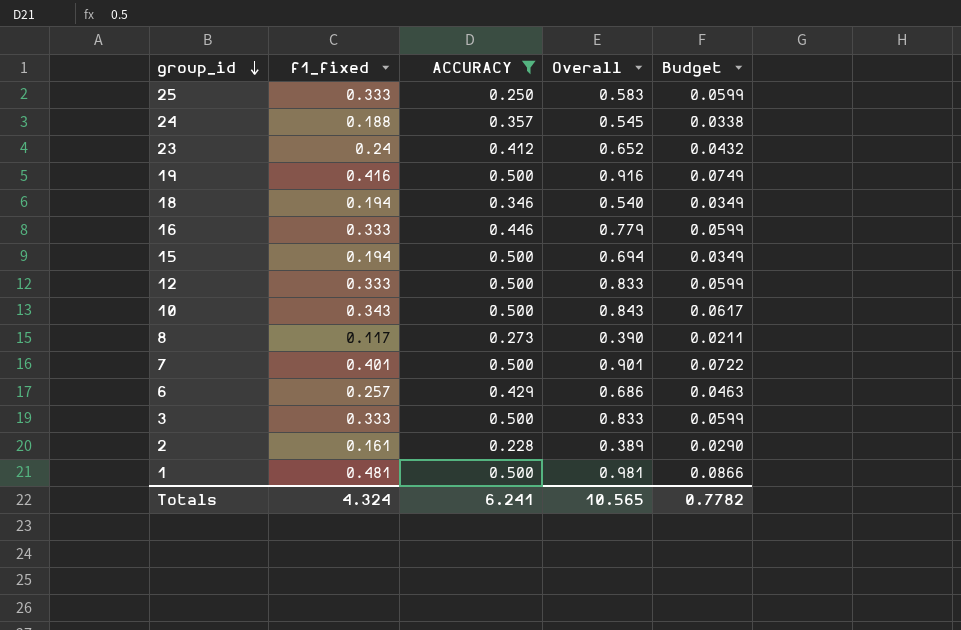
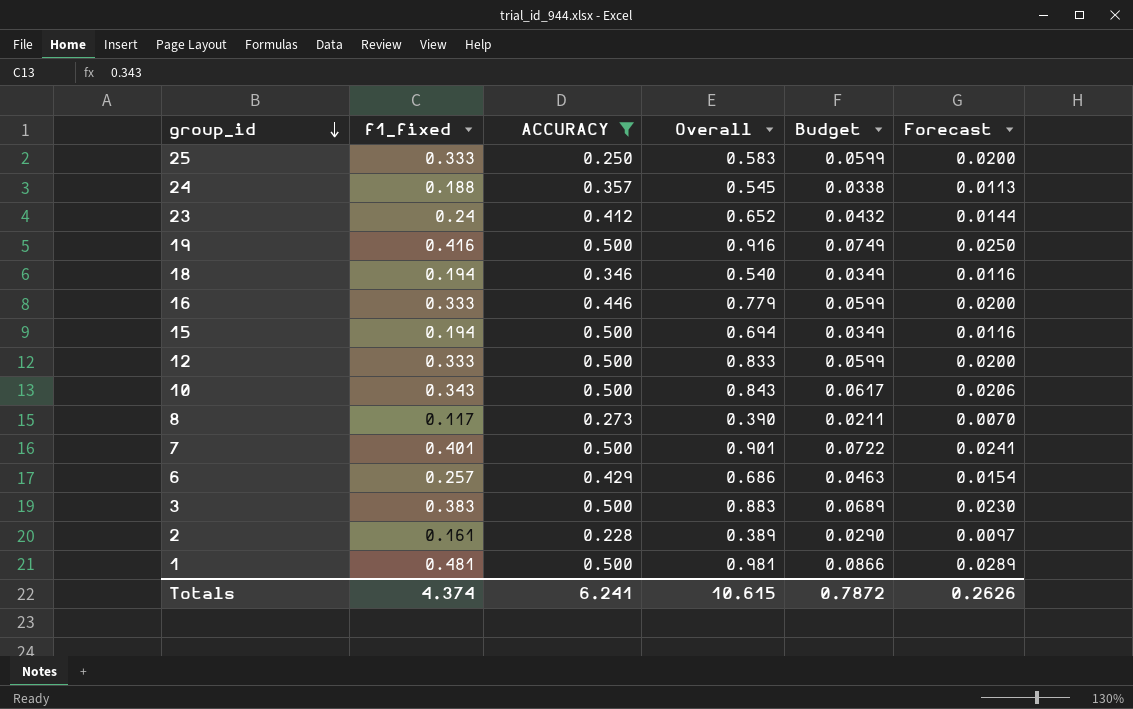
column Forecast | formula: none -> [f1_fixed] * 0.06
3 | f1_fixed: 0.333 -> 0.383
3 | Overall: 0.833 -> 0.883
3 | Budget: 0.0599 -> 0.0689
Totals | f1_fixed: 4.324 -> 4.374
Totals | Overall: 10.565 -> 10.615
Totals | Budget: 0.7782 -> 0.7872

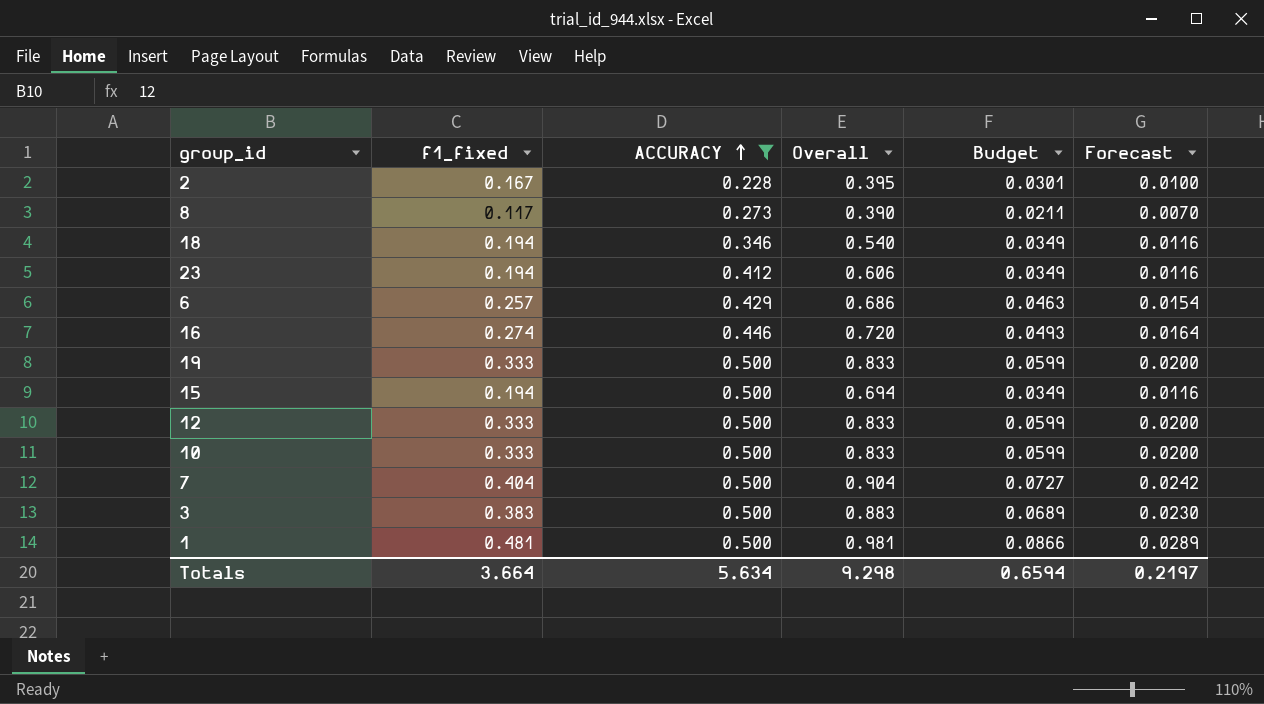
row order: group_id descending -> ACCURACY ascending
row 25: 0.333 | 0.250 | 0.583 | 0.0599 | 0.0200 -> none
row 24: 0.188 | 0.357 | 0.545 | 0.0338 | 0.0113 -> none
2 | f1_fixed: 0.161 -> 0.167
2 | Overall: 0.389 -> 0.395
2 | Budget: 0.0290 -> 0.0301
2 | Forecast: 0.0097 -> 0.0100
23 | f1_fixed: 0.24 -> 0.194
23 | Overall: 0.652 -> 0.606
23 | Budget: 0.0432 -> 0.0349
23 | Forecast: 0.0144 -> 0.0116
16 | f1_fixed: 0.333 -> 0.274
16 | Overall: 0.779 -> 0.720
16 | Budget: 0.0599 -> 0.0493
16 | Forecast: 0.0200 -> 0.0164
19 | f1_fixed: 0.416 -> 0.333
19 | Overall: 0.916 -> 0.833
19 | Budget: 0.0749 -> 0.0599
19 | Forecast: 0.0250 -> 0.0200
10 | f1_fixed: 0.343 -> 0.333
10 | Overall: 0.843 -> 0.833
10 | Budget: 0.0617 -> 0.0599
10 | Forecast: 0.0206 -> 0.0200
7 | f1_fixed: 0.401 -> 0.404
7 | Overall: 0.901 -> 0.904
7 | Budget: 0.0722 -> 0.0727
7 | Forecast: 0.0241 -> 0.0242
Totals | f1_fixed: 4.374 -> 3.664
Totals | ACCURACY: 6.241 -> 5.634
Totals | Overall: 10.615 -> 9.298
Totals | Budget: 0.7872 -> 0.6594
Totals | Forecast: 0.2626 -> 0.2197

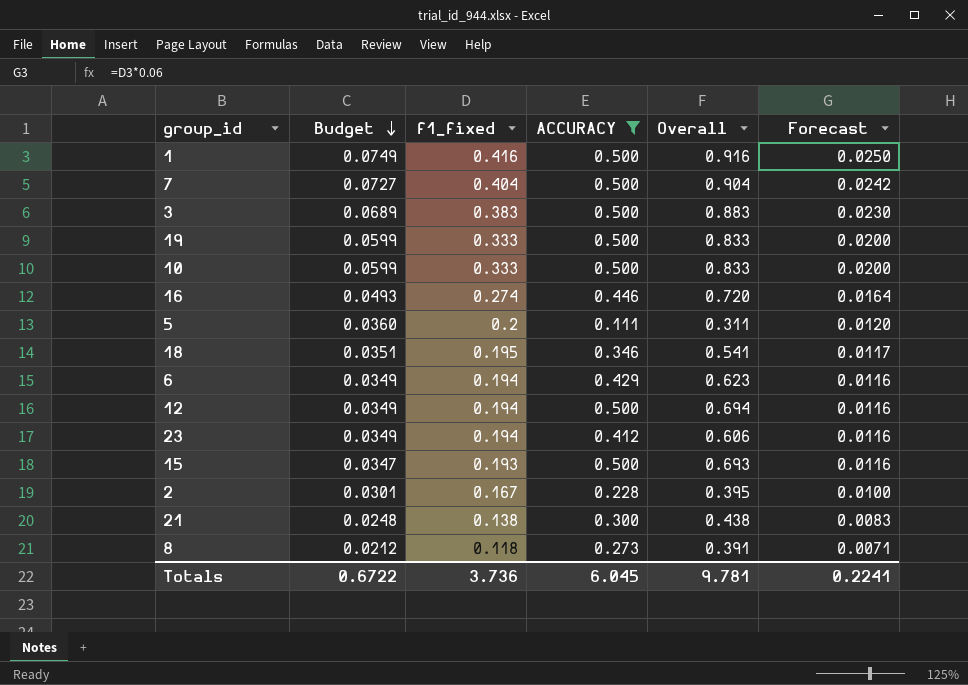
row order: ACCURACY ascending -> Budget descending
column Budget | position: 5 -> 2
1 | Budget: 0.0866 -> 0.0749
1 | f1_fixed: 0.481 -> 0.416
1 | Overall: 0.981 -> 0.916
1 | Forecast: 0.0289 -> 0.0250
row 5: none -> 0.0360 | 0.2 | 0.111 | 0.311 | 0.0120
18 | Budget: 0.0349 -> 0.0351
18 | f1_fixed: 0.194 -> 0.195
18 | Overall: 0.540 -> 0.541
18 | Forecast: 0.0116 -> 0.0117
6 | Budget: 0.0463 -> 0.0349
6 | f1_fixed: 0.257 -> 0.194
6 | Overall: 0.686 -> 0.623
6 | Forecast: 0.0154 -> 0.0116
12 | Budget: 0.0599 -> 0.0349
12 | f1_fixed: 0.333 -> 0.194
12 | Overall: 0.833 -> 0.694
12 | Forecast: 0.0200 -> 0.0116
15 | Budget: 0.0349 -> 0.0347
15 | f1_fixed: 0.194 -> 0.193
15 | Overall: 0.694 -> 0.693
row 21: none -> 0.0248 | 0.138 | 0.300 | 0.438 | 0.0083
8 | Budget: 0.0211 -> 0.0212
8 | f1_fixed: 0.117 -> 0.118
8 | Overall: 0.390 -> 0.391
8 | Forecast: 0.0070 -> 0.0071
Totals | Budget: 0.6594 -> 0.6722
Totals | f1_fixed: 3.664 -> 3.736
Totals | ACCURACY: 5.634 -> 6.045
Totals | Overall: 9.298 -> 9.781
Totals | Forecast: 0.2197 -> 0.2241

